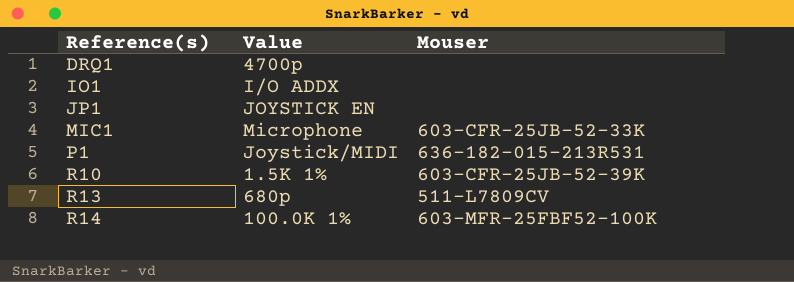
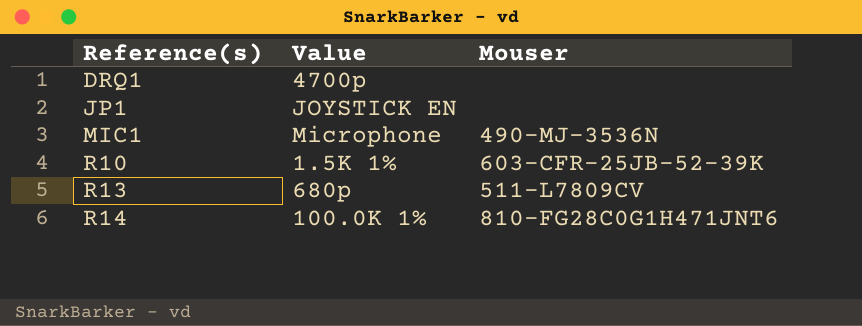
row IO1: I/O ADDX | none -> none
row P1: Joystick/MIDI | 636-182-015-213R531 -> none
MIC1 | Mouser: 603-CFR-25JB-52-33K -> 490-MJ-3536N
R14 | Mouser: 603-MFR-25FBF52-100K -> 810-FG28C0G1H471JNT6

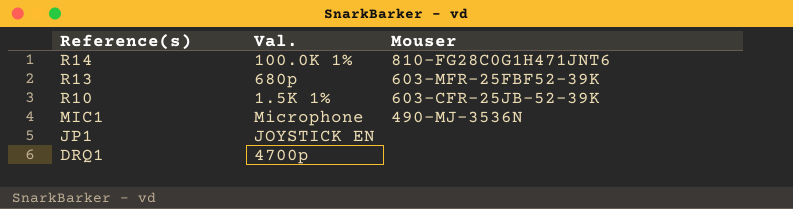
row order: Reference(s) ascending -> Reference(s) descending
column name: Value -> Val.
R13 | Mouser: 511-L7809CV -> 603-MFR-25FBF52-39K

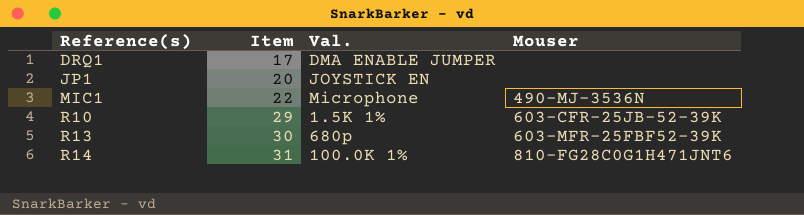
row order: Reference(s) descending -> Reference(s) ascending
column Item | position: none -> 2
DRQ1 | Val.: 4700p -> DMA ENABLE JUMPER

